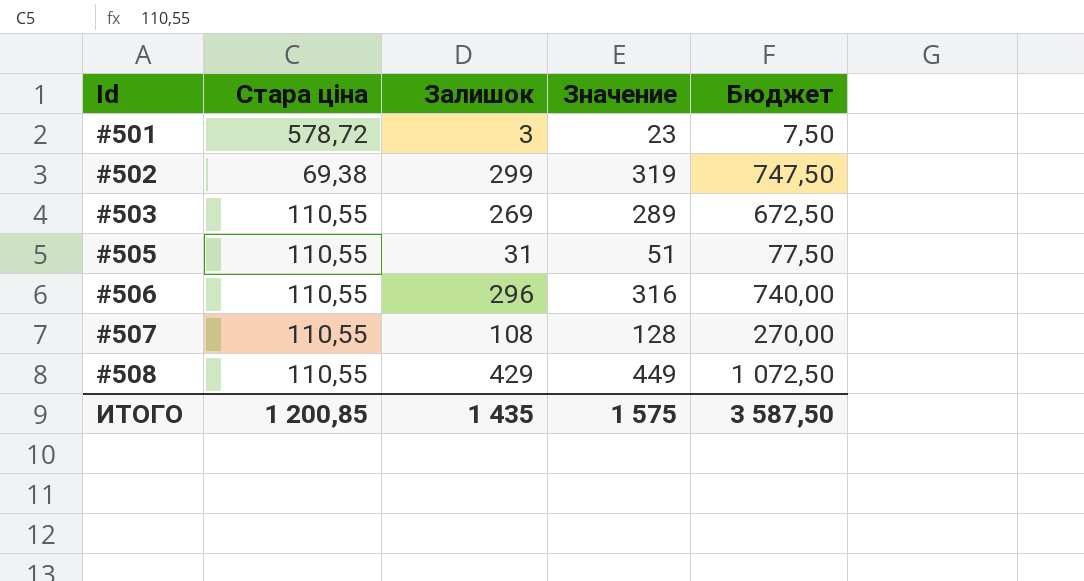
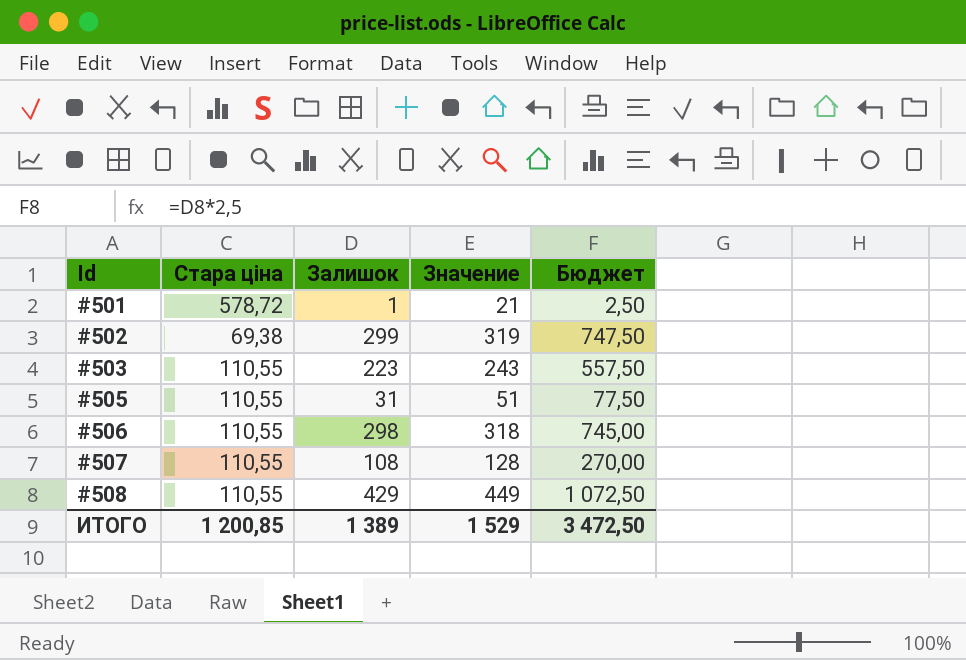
#501 | Залишок: 3 -> 1
#501 | Значение: 23 -> 21
#501 | Бюджет: 7,50 -> 2,50
#503 | Залишок: 269 -> 223
#503 | Значение: 289 -> 243
#503 | Бюджет: 672,50 -> 557,50
#506 | Залишок: 296 -> 298
#506 | Значение: 316 -> 318
#506 | Бюджет: 740,00 -> 745,00
ИТОГО | Залишок: 1 435 -> 1 389
ИТОГО | Значение: 1 575 -> 1 529
ИТОГО | Бюджет: 3 587,50 -> 3 472,50

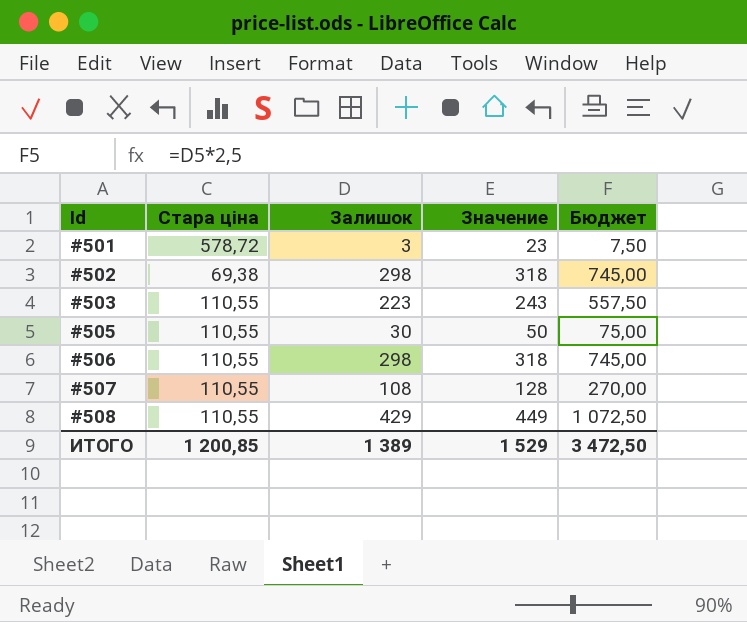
#501 | Залишок: 1 -> 3
#501 | Значение: 21 -> 23
#501 | Бюджет: 2,50 -> 7,50
#502 | Залишок: 299 -> 298
#502 | Значение: 319 -> 318
#502 | Бюджет: 747,50 -> 745,00
#505 | Залишок: 31 -> 30
#505 | Значение: 51 -> 50
#505 | Бюджет: 77,50 -> 75,00

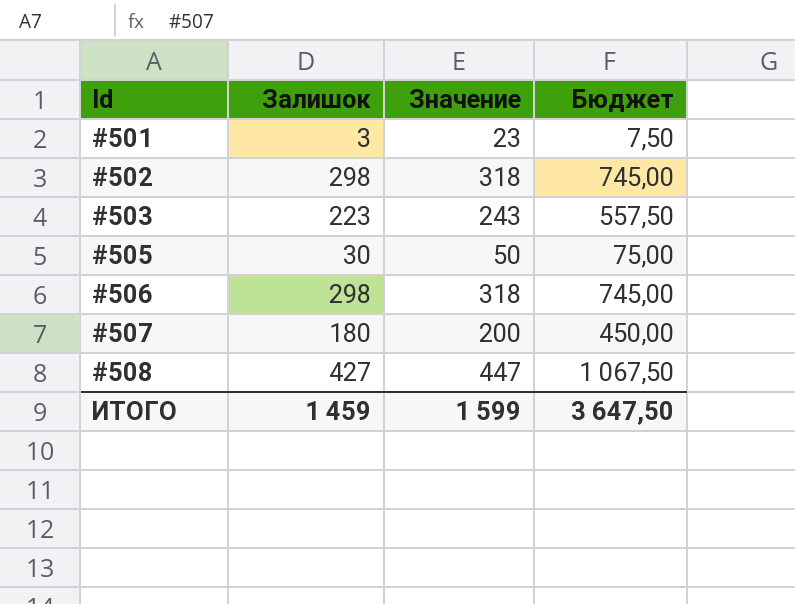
column Стара ціна | position: 2 -> none
#507 | Залишок: 108 -> 180
#507 | Значение: 128 -> 200
#507 | Бюджет: 270,00 -> 450,00
#508 | Залишок: 429 -> 427
#508 | Значение: 449 -> 447
#508 | Бюджет: 1 072,50 -> 1 067,50
ИТОГО | Залишок: 1 389 -> 1 459
ИТОГО | Значение: 1 529 -> 1 599
ИТОГО | Бюджет: 3 472,50 -> 3 647,50

